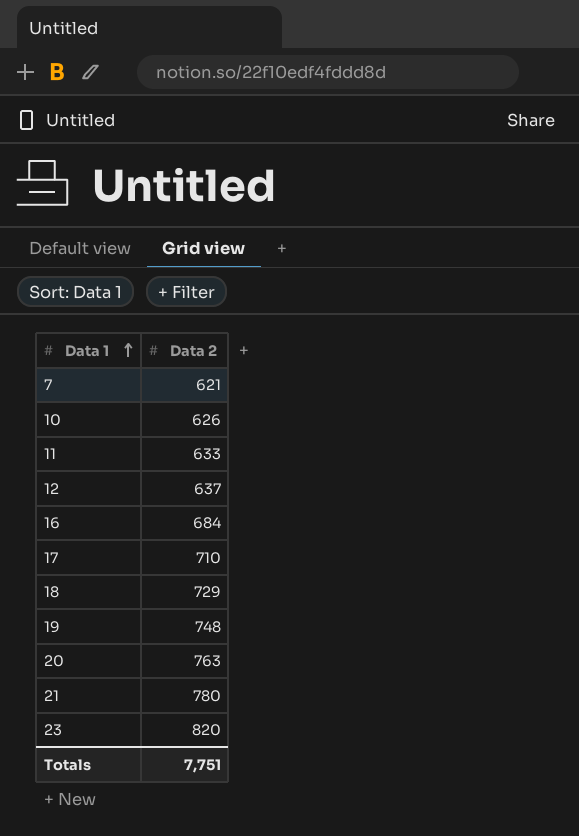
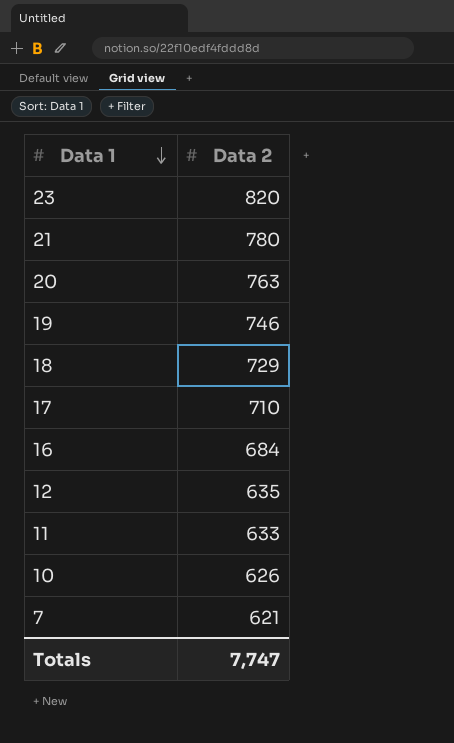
row order: Data 1 ascending -> Data 1 descending
19 | Data 2: 748 -> 746
12 | Data 2: 637 -> 635
Totals | Data 2: 7,751 -> 7,747

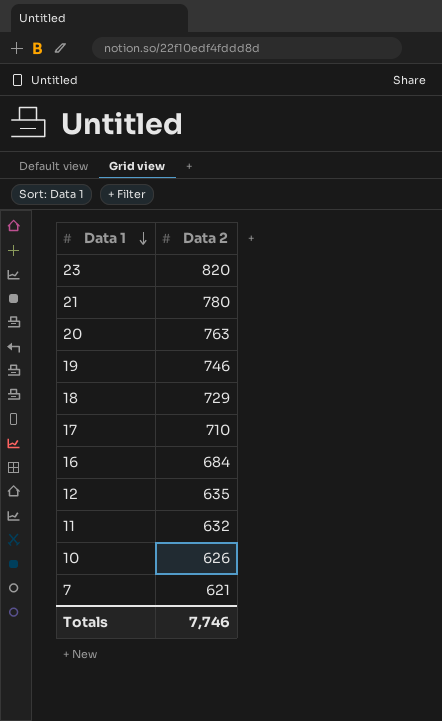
11 | Data 2: 633 -> 632
Totals | Data 2: 7,747 -> 7,746

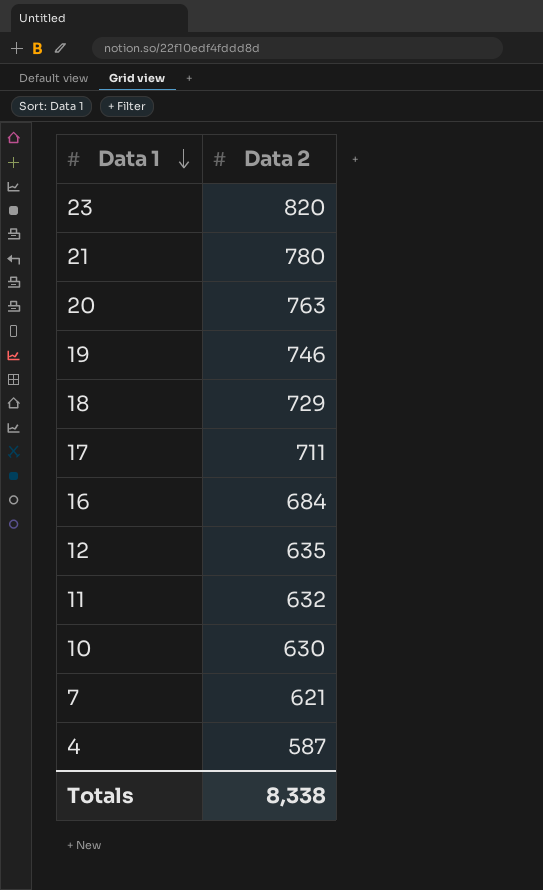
17 | Data 2: 710 -> 711
10 | Data 2: 626 -> 630
row 4: none -> 587
Totals | Data 2: 7,746 -> 8,338

